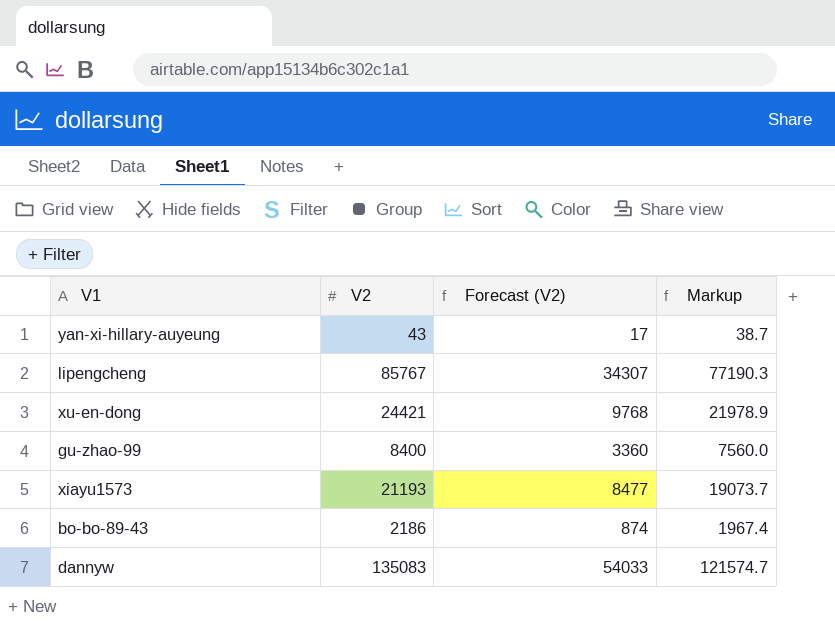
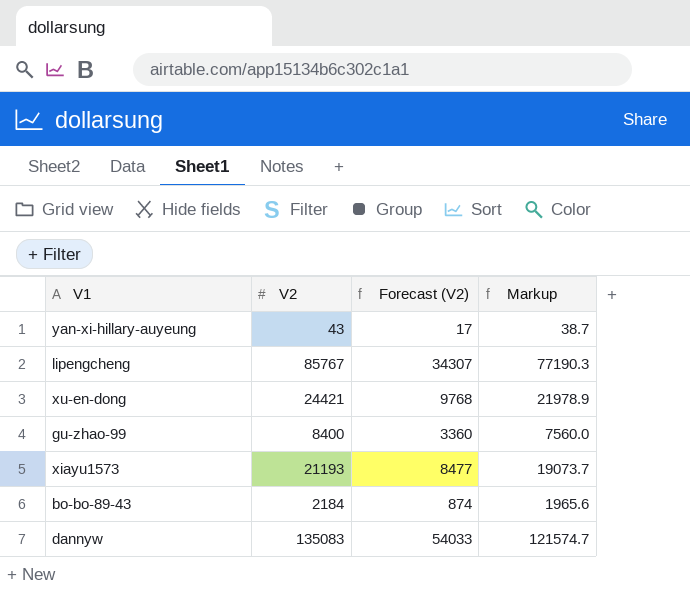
bo-bo-89-43 | V2: 2186 -> 2184
bo-bo-89-43 | Markup: 1967.4 -> 1965.6

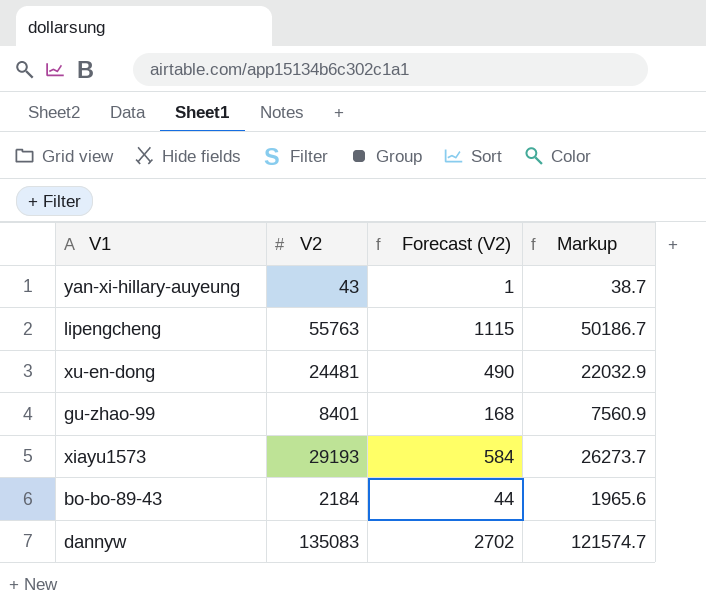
column Forecast (V2) | formula: [V2] * 0.4 -> [V2] * 0.02
lipengcheng | V2: 85767 -> 55763
lipengcheng | Markup: 77190.3 -> 50186.7
xu-en-dong | V2: 24421 -> 24481
xu-en-dong | Markup: 21978.9 -> 22032.9
gu-zhao-99 | V2: 8400 -> 8401
gu-zhao-99 | Markup: 7560.0 -> 7560.9
xiayu1573 | V2: 21193 -> 29193
xiayu1573 | Markup: 19073.7 -> 26273.7

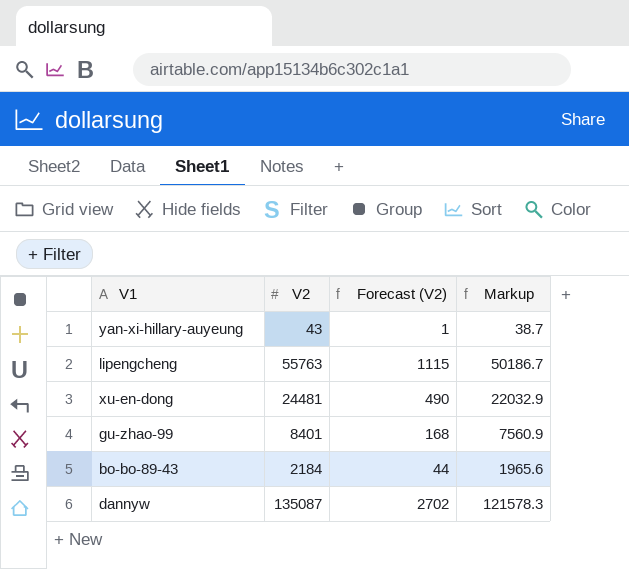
row xiayu1573: 29193 | 584 | 26273.7 -> none
dannyw | V2: 135083 -> 135087
dannyw | Markup: 121574.7 -> 121578.3

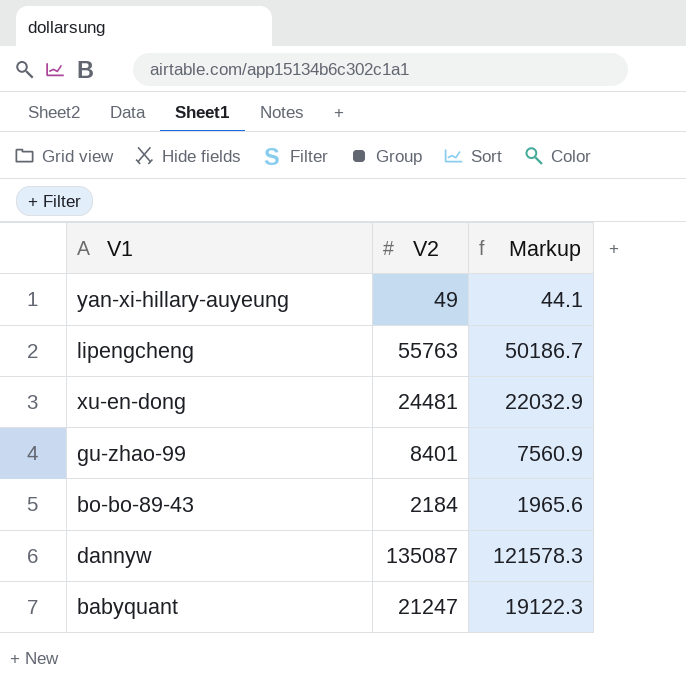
column Forecast (V2) | formula: [V2] * 0.02 -> none
yan-xi-hillary-auyeung | V2: 43 -> 49
yan-xi-hillary-auyeung | Markup: 38.7 -> 44.1
row babyquant: none -> 21247 | 19122.3

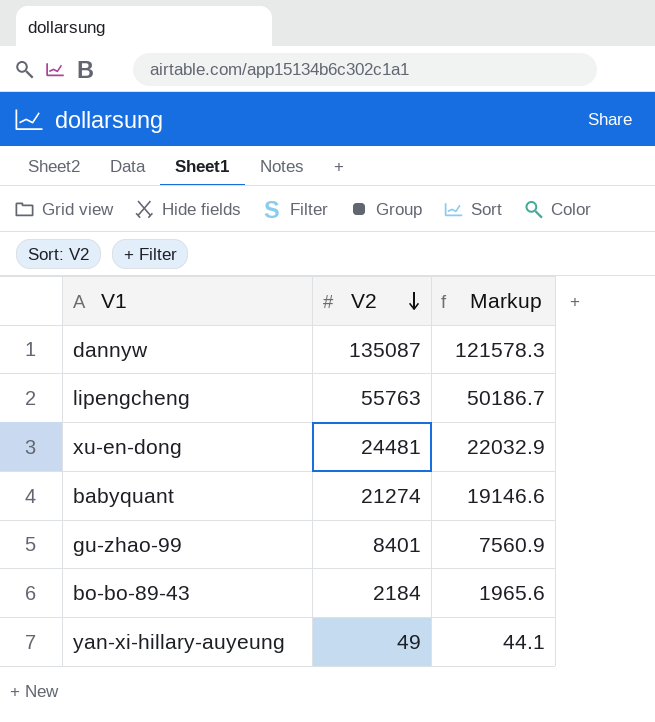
row order: none -> V2 descending
babyquant | V2: 21247 -> 21274
babyquant | Markup: 19122.3 -> 19146.6

